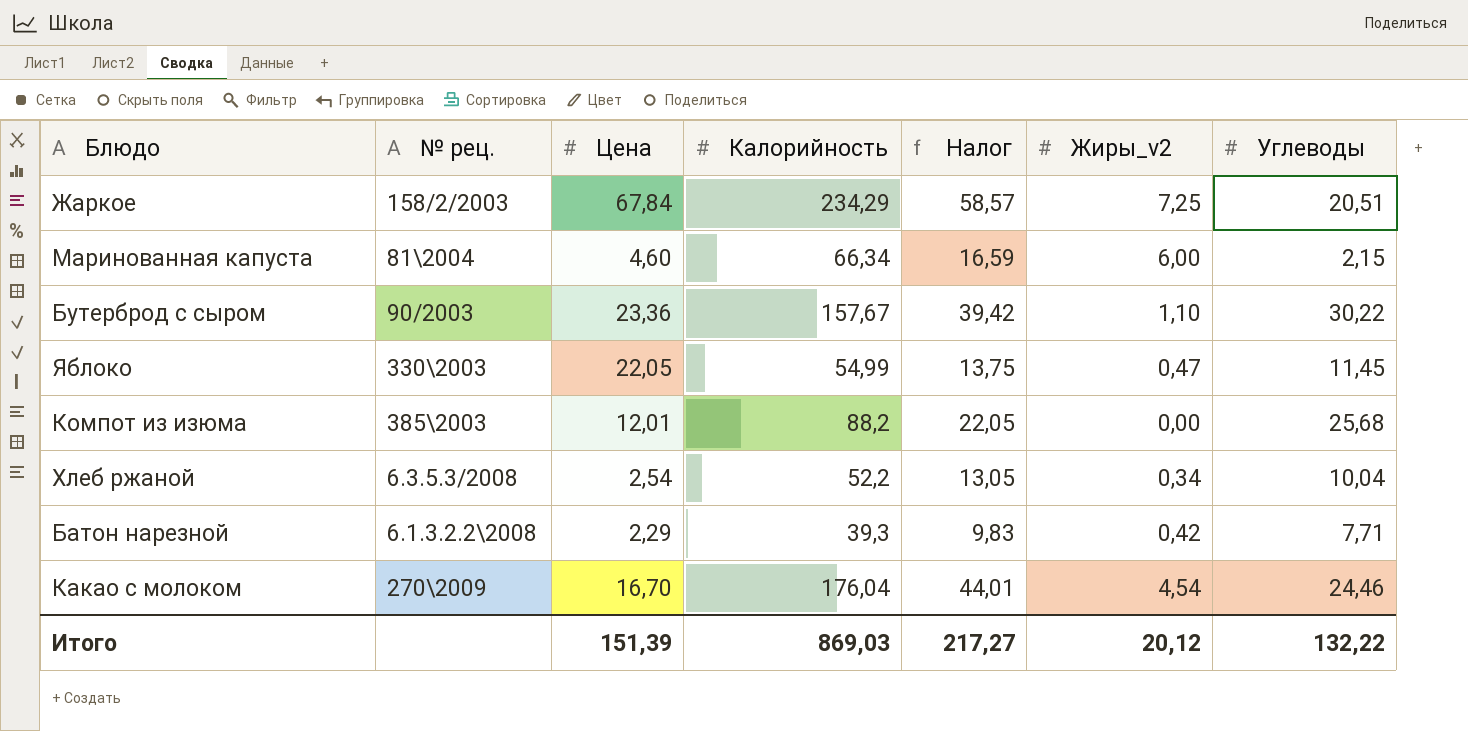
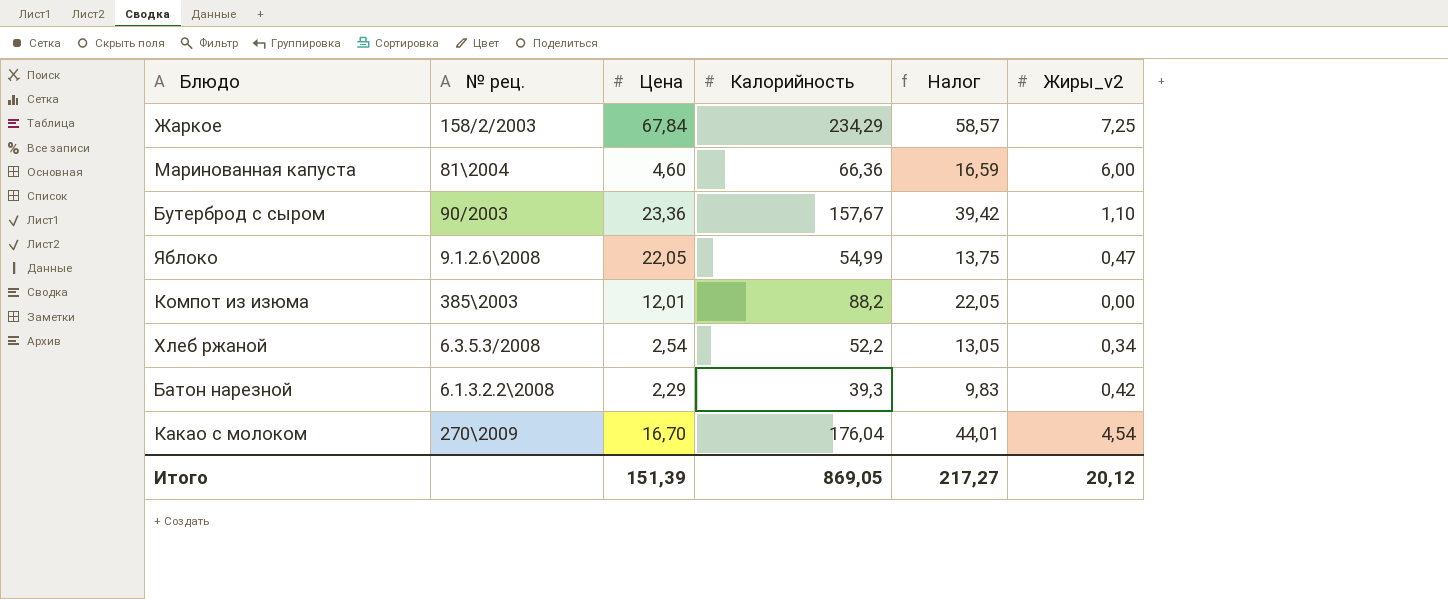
column Углеводы | position: 7 -> none
Маринованная капуста | Калорийность: 66,34 -> 66,36
Яблоко | № рец.: 330\2003 -> 9.1.2.6\2008
Итого | Калорийность: 869,03 -> 869,05

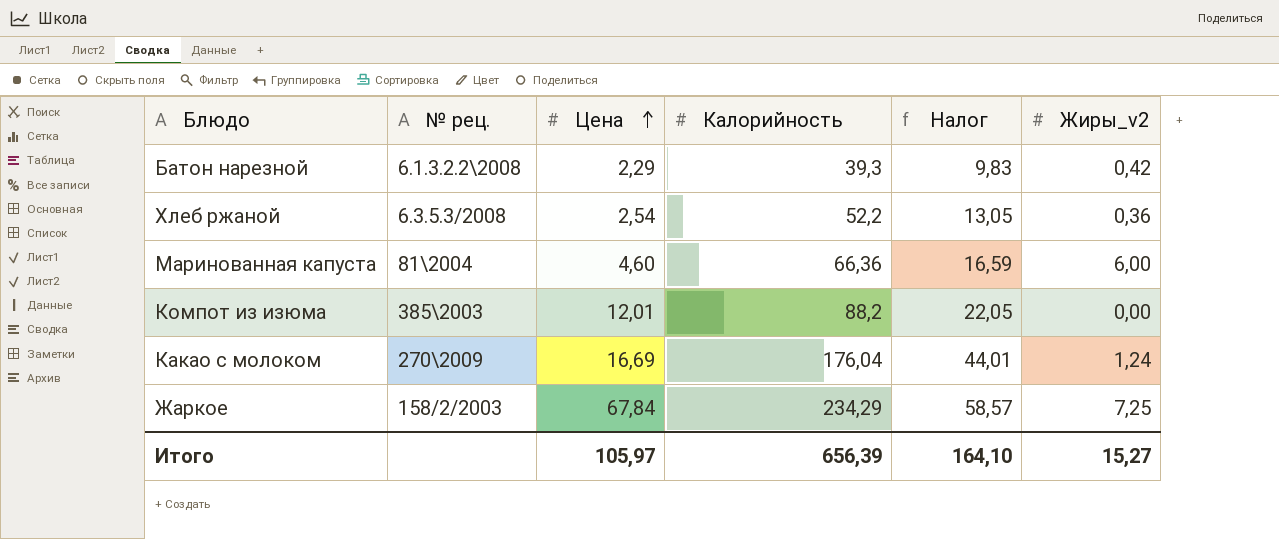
row order: none -> Цена ascending
row Бутерброд с сыром: 90/2003 | 23,36 | 157,67 | 39,42 | 1,10 -> none
row Яблоко: 9.1.2.6\2008 | 22,05 | 54,99 | 13,75 | 0,47 -> none
Хлеб ржаной | Жиры_v2: 0,34 -> 0,36
Какао с молоком | Цена: 16,70 -> 16,69
Какао с молоком | Жиры_v2: 4,54 -> 1,24
Итого | Цена: 151,39 -> 105,97
Итого | Калорийность: 869,05 -> 656,39
Итого | Налог: 217,27 -> 164,10
Итого | Жиры_v2: 20,12 -> 15,27

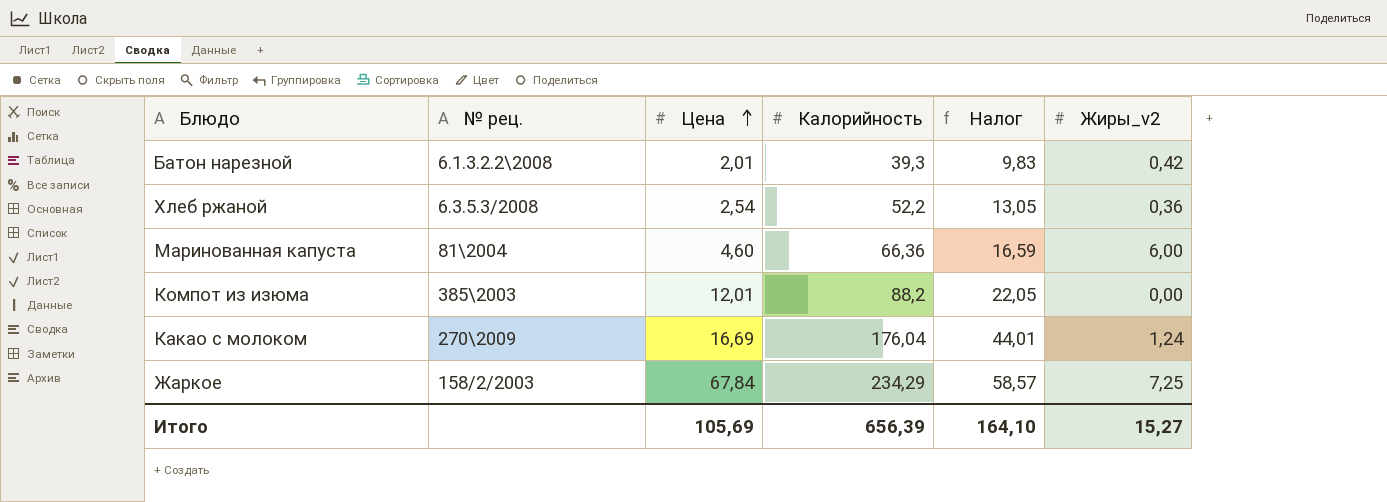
Батон нарезной | Цена: 2,29 -> 2,01
Итого | Цена: 105,97 -> 105,69

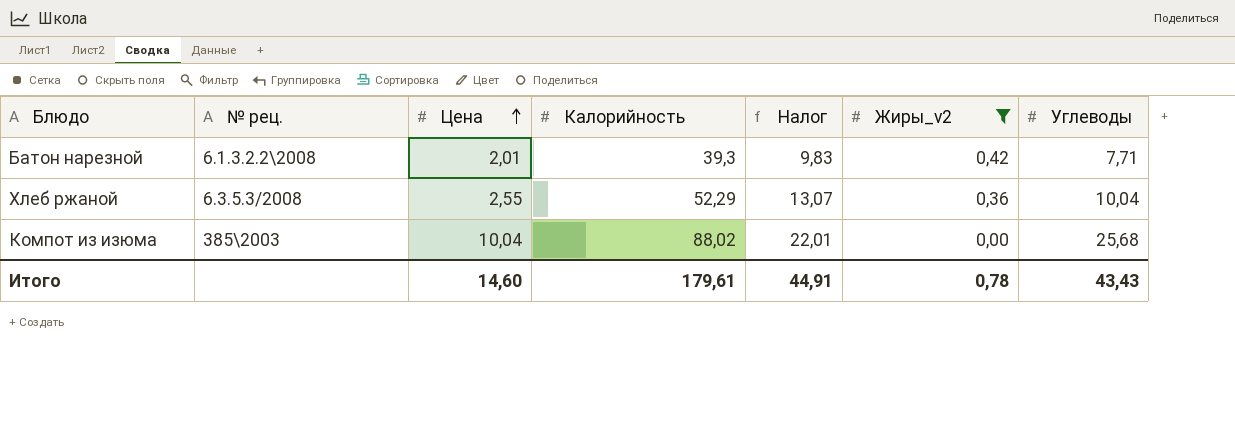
filter: none -> Жиры_v2 <= 0,42
column Углеводы | position: none -> 7
Хлеб ржаной | Цена: 2,54 -> 2,55
Хлеб ржаной | Калорийность: 52,2 -> 52,29
Хлеб ржаной | Налог: 13,05 -> 13,07
Компот из изюма | Цена: 12,01 -> 10,04
Компот из изюма | Калорийность: 88,2 -> 88,02
Компот из изюма | Налог: 22,05 -> 22,01
Итого | Цена: 105,69 -> 14,60
Итого | Калорийность: 656,39 -> 179,61
Итого | Налог: 164,10 -> 44,91
Итого | Жиры_v2: 15,27 -> 0,78

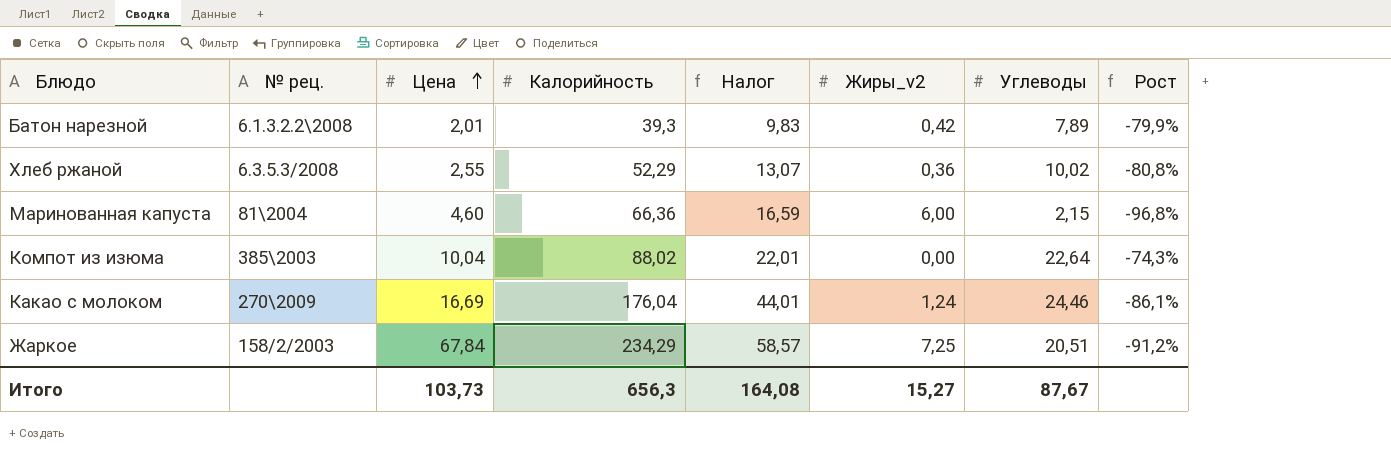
filter: Жиры_v2 <= 0,42 -> none
column Рост | formula: none -> ([Углеводы] - [Калорийность]) / [Калорийность]
Батон нарезной | Углеводы: 7,71 -> 7,89
Хлеб ржаной | Углеводы: 10,04 -> 10,02
Компот из изюма | Углеводы: 25,68 -> 22,64
Итого | Цена: 14,60 -> 103,73
Итого | Калорийность: 179,61 -> 656,3
Итого | Налог: 44,91 -> 164,08
Итого | Жиры_v2: 0,78 -> 15,27
Итого | Углеводы: 43,43 -> 87,67

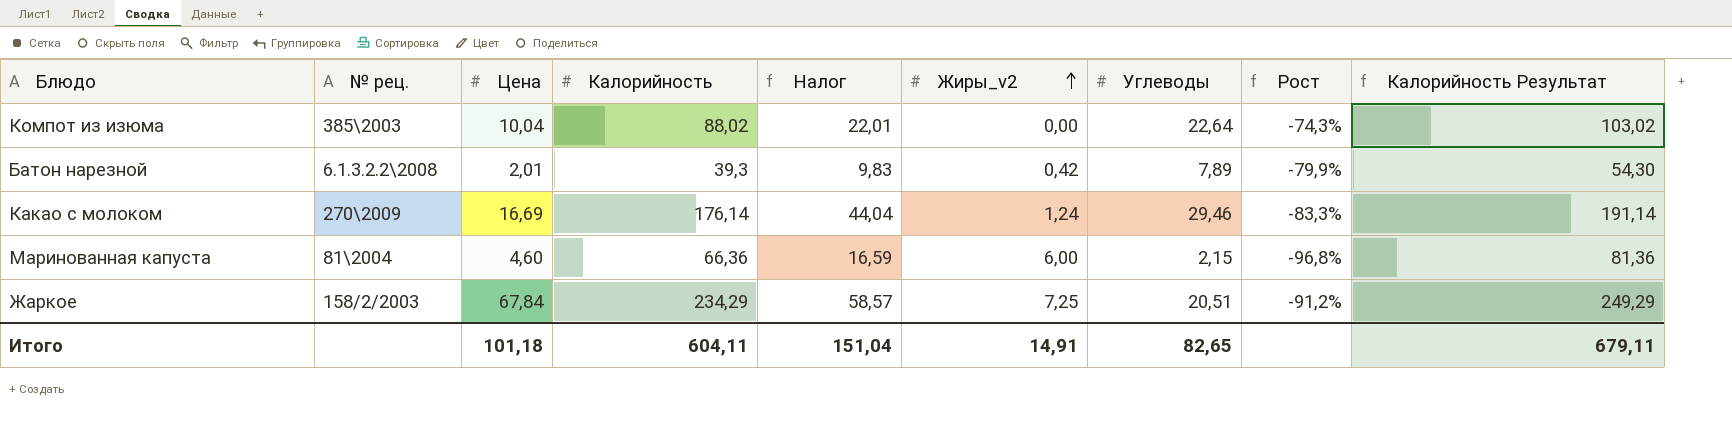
row order: Цена ascending -> Жиры_v2 ascending
column Калорийность Результат | formula: none -> [Калорийность] + 15
row Хлеб ржаной: 6.3.5.3/2008 | 2,55 | 52,29 | 13,07 | 0,36 | 10,02 | -80,8% -> none
Какао с молоком | Калорийность: 176,04 -> 176,14
Какао с молоком | Налог: 44,01 -> 44,04
Какао с молоком | Углеводы: 24,46 -> 29,46
Какао с молоком | Рост: -86,1% -> -83,3%
Итого | Цена: 103,73 -> 101,18
Итого | Калорийность: 656,3 -> 604,11
Итого | Налог: 164,08 -> 151,04
Итого | Жиры_v2: 15,27 -> 14,91
Итого | Углеводы: 87,67 -> 82,65

